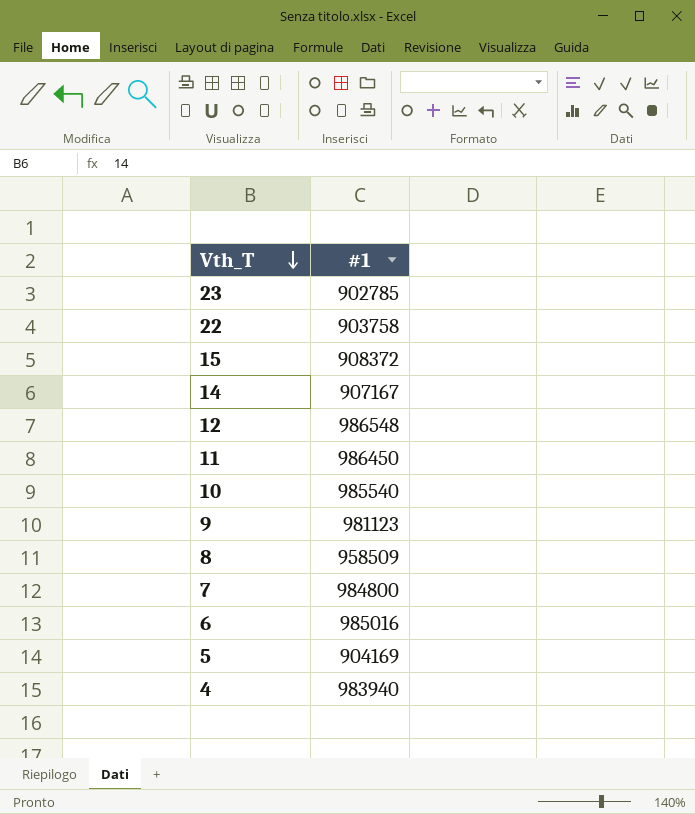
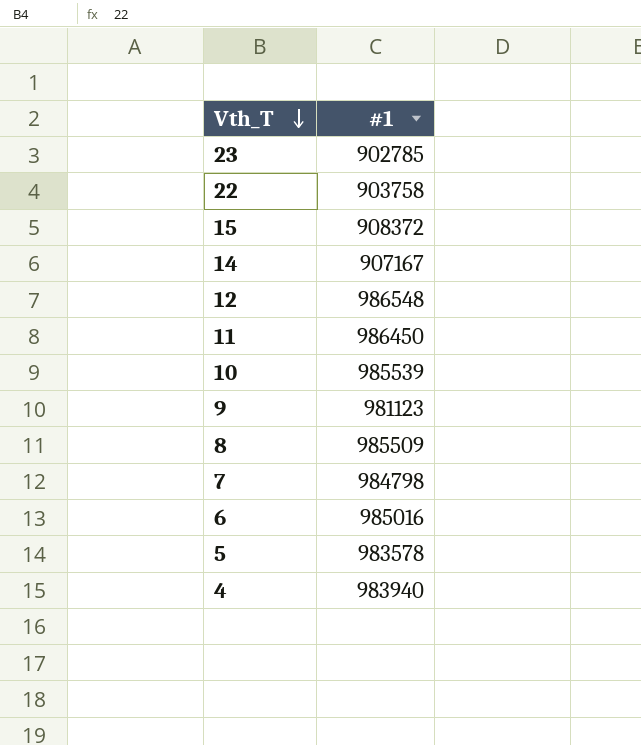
10 | #1: 985540 -> 985539
8 | #1: 958509 -> 985509
7 | #1: 984800 -> 984798
5 | #1: 904169 -> 983578

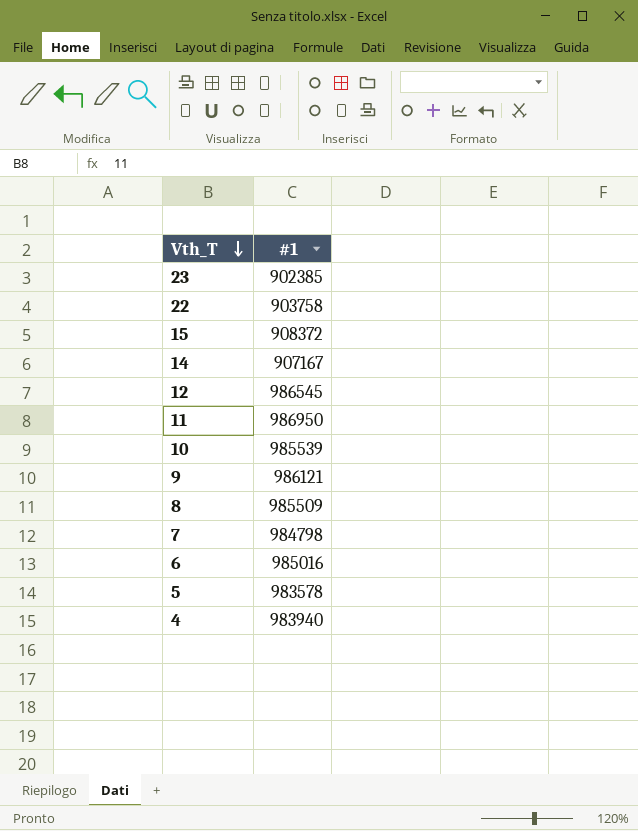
23 | #1: 902785 -> 902385
12 | #1: 986548 -> 986545
11 | #1: 986450 -> 986950
9 | #1: 981123 -> 986121

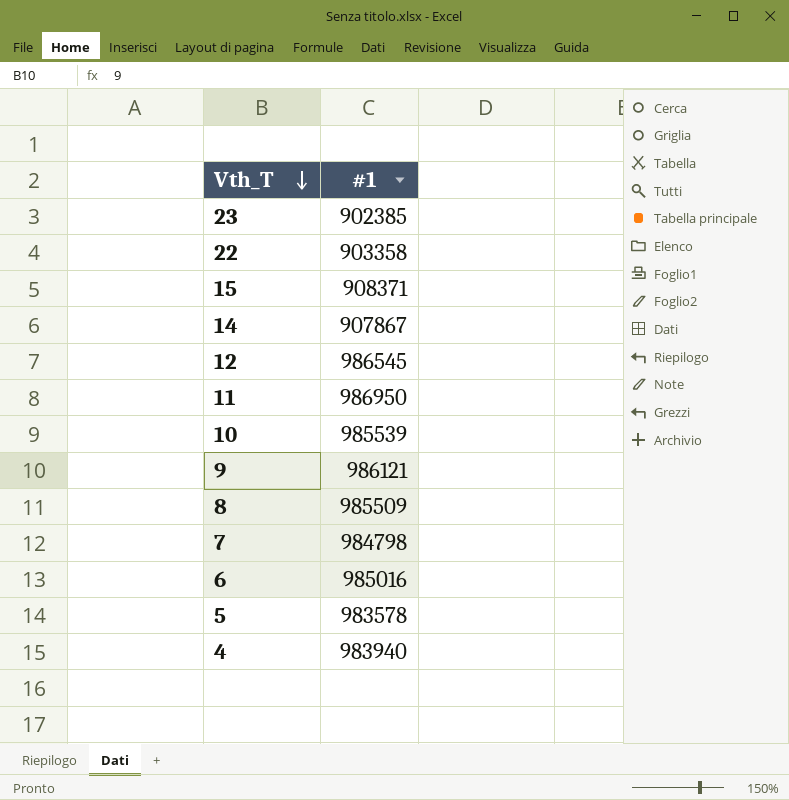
22 | #1: 903758 -> 903358
15 | #1: 908372 -> 908371
14 | #1: 907167 -> 907867

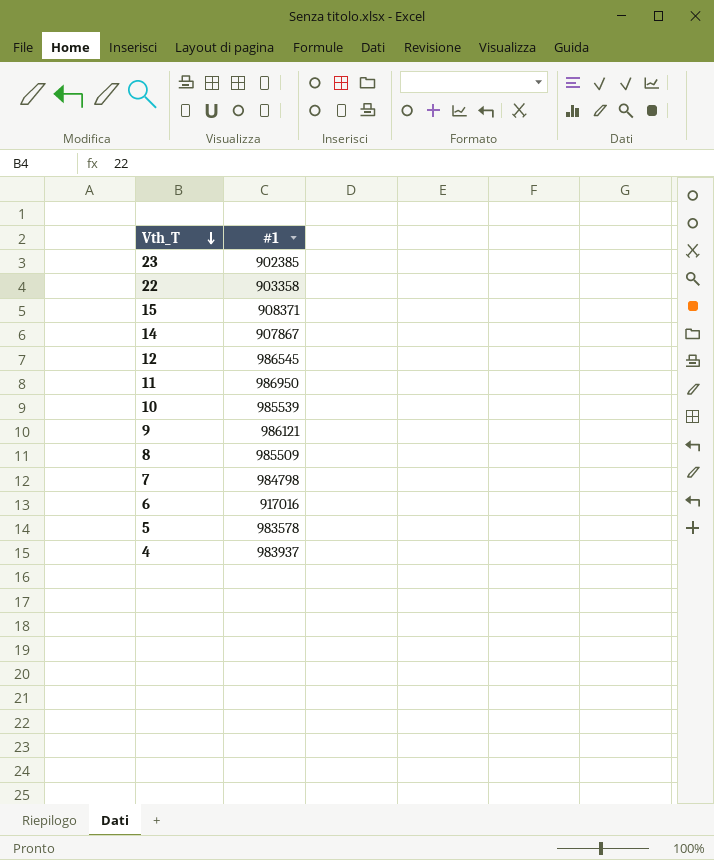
6 | #1: 985016 -> 917016
4 | #1: 983940 -> 983937

